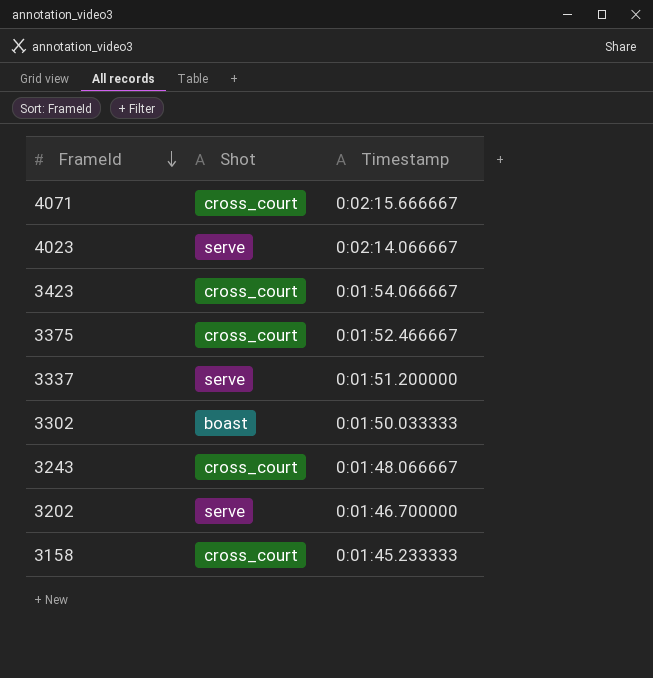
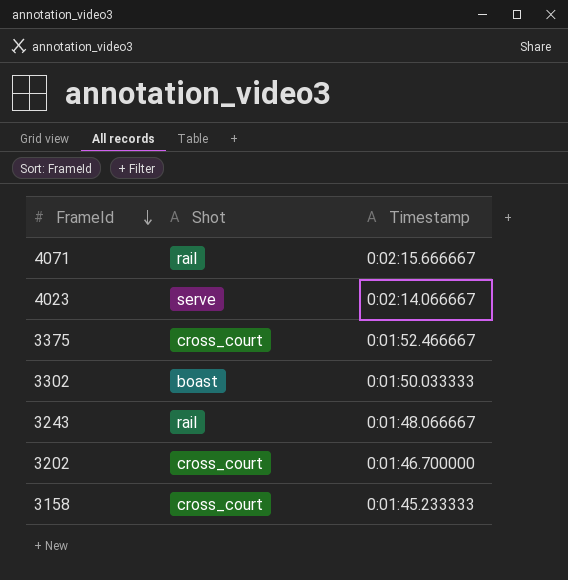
row 3423: cross_court | 0:01:54.066667 -> none
row 3337: serve | 0:01:51.200000 -> none
4071 | Shot: cross_court -> rail
3243 | Shot: cross_court -> rail
3202 | Shot: serve -> cross_court

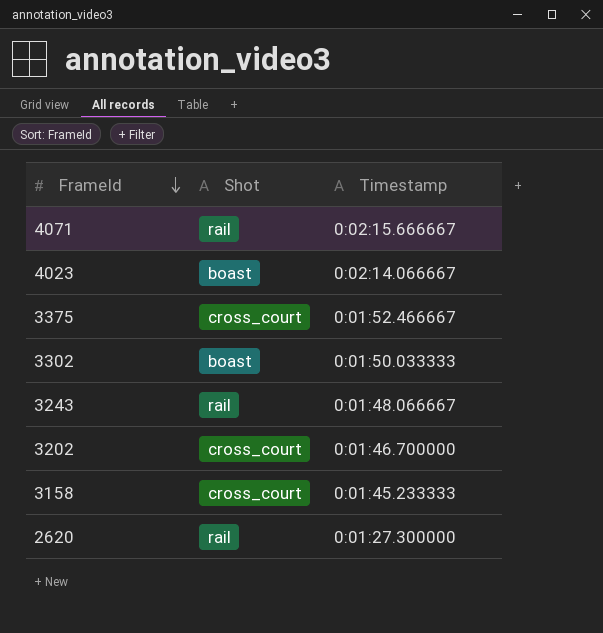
4023 | Shot: serve -> boast
row 2620: none -> rail | 0:01:27.300000

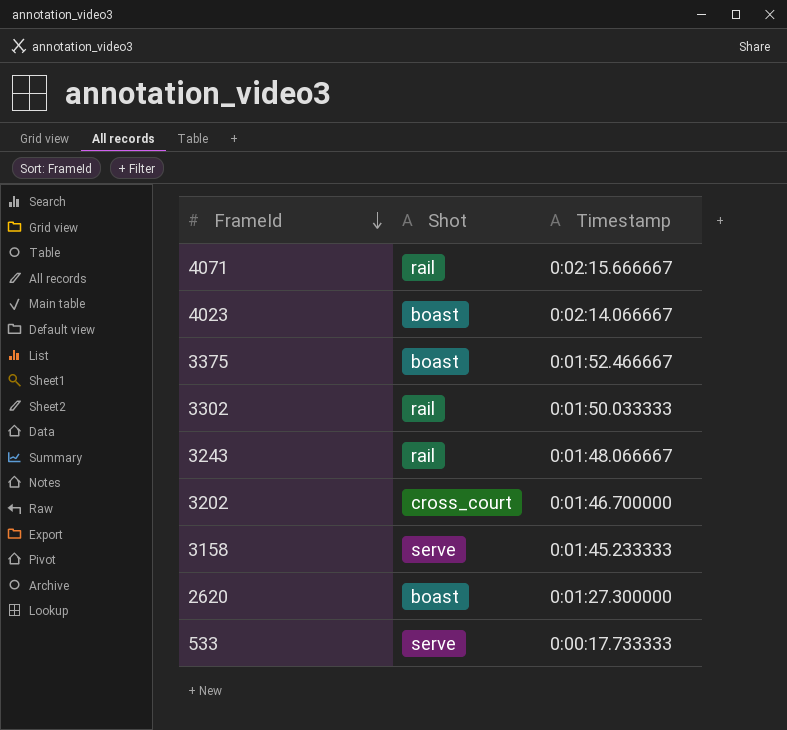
3375 | Shot: cross_court -> boast
3302 | Shot: boast -> rail
3158 | Shot: cross_court -> serve
2620 | Shot: rail -> boast
row 533: none -> serve | 0:00:17.733333

